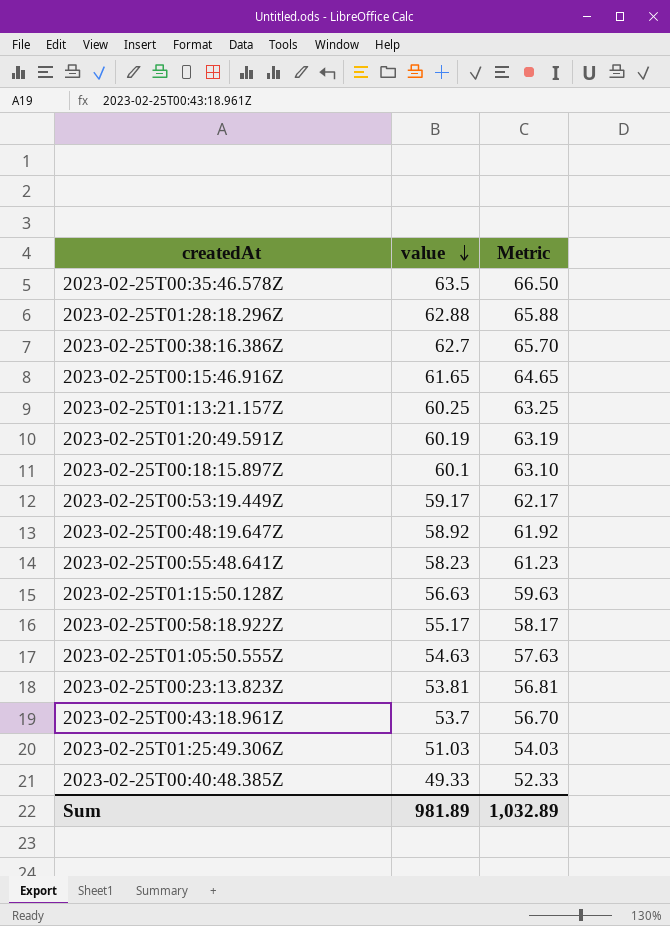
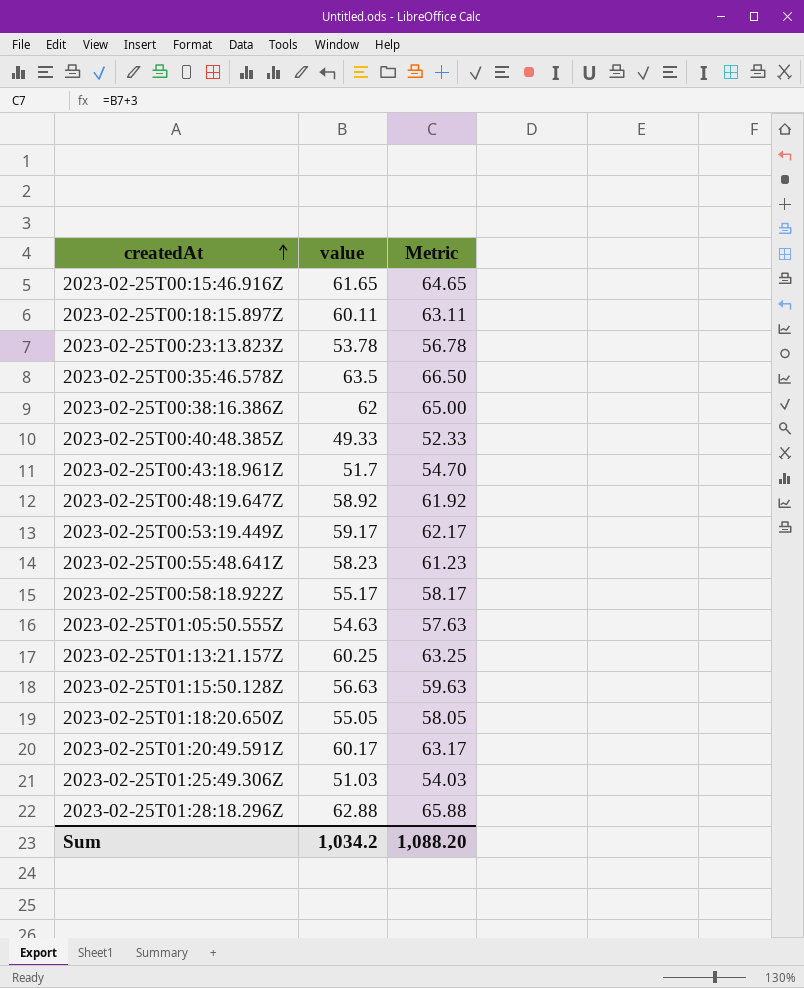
row order: value descending -> createdAt ascending
2023-02-25T00:18:15.897Z | value: 60.1 -> 60.11
2023-02-25T00:18:15.897Z | Metric: 63.10 -> 63.11
2023-02-25T00:23:13.823Z | value: 53.81 -> 53.78
2023-02-25T00:23:13.823Z | Metric: 56.81 -> 56.78
2023-02-25T00:38:16.386Z | value: 62.7 -> 62
2023-02-25T00:38:16.386Z | Metric: 65.70 -> 65.00
2023-02-25T00:43:18.961Z | value: 53.7 -> 51.7
2023-02-25T00:43:18.961Z | Metric: 56.70 -> 54.70
row 2023-02-25T01:18:20.650Z: none -> 55.05 | 58.05
2023-02-25T01:20:49.591Z | value: 60.19 -> 60.17
2023-02-25T01:20:49.591Z | Metric: 63.19 -> 63.17
Sum | value: 981.89 -> 1,034.2
Sum | Metric: 1,032.89 -> 1,088.20

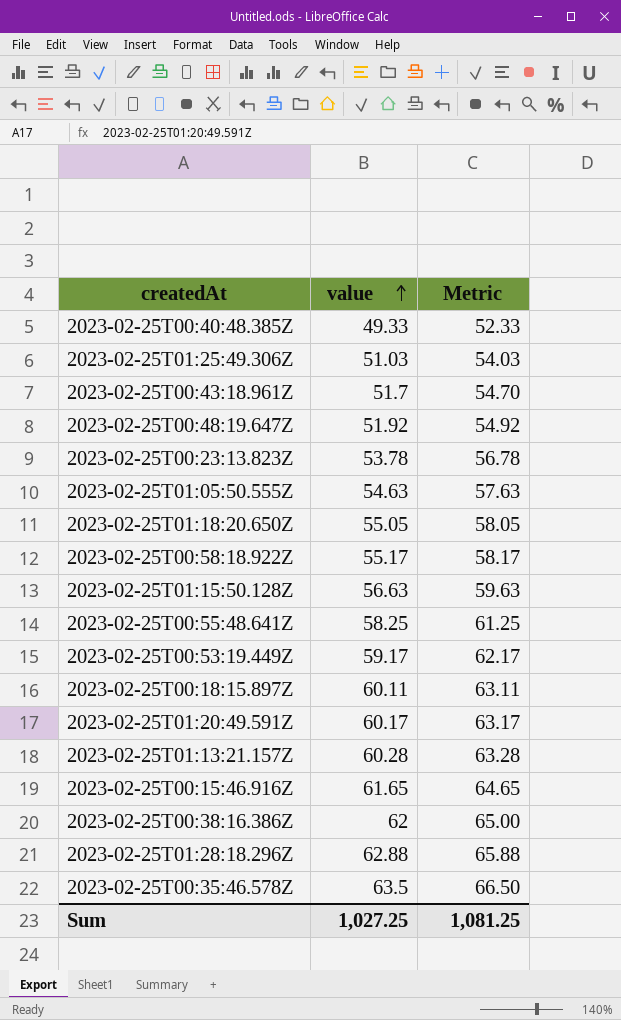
row order: createdAt ascending -> value ascending
2023-02-25T00:48:19.647Z | value: 58.92 -> 51.92
2023-02-25T00:48:19.647Z | Metric: 61.92 -> 54.92
2023-02-25T00:55:48.641Z | value: 58.23 -> 58.25
2023-02-25T00:55:48.641Z | Metric: 61.23 -> 61.25
2023-02-25T01:13:21.157Z | value: 60.25 -> 60.28
2023-02-25T01:13:21.157Z | Metric: 63.25 -> 63.28
Sum | value: 1,034.2 -> 1,027.25
Sum | Metric: 1,088.20 -> 1,081.25

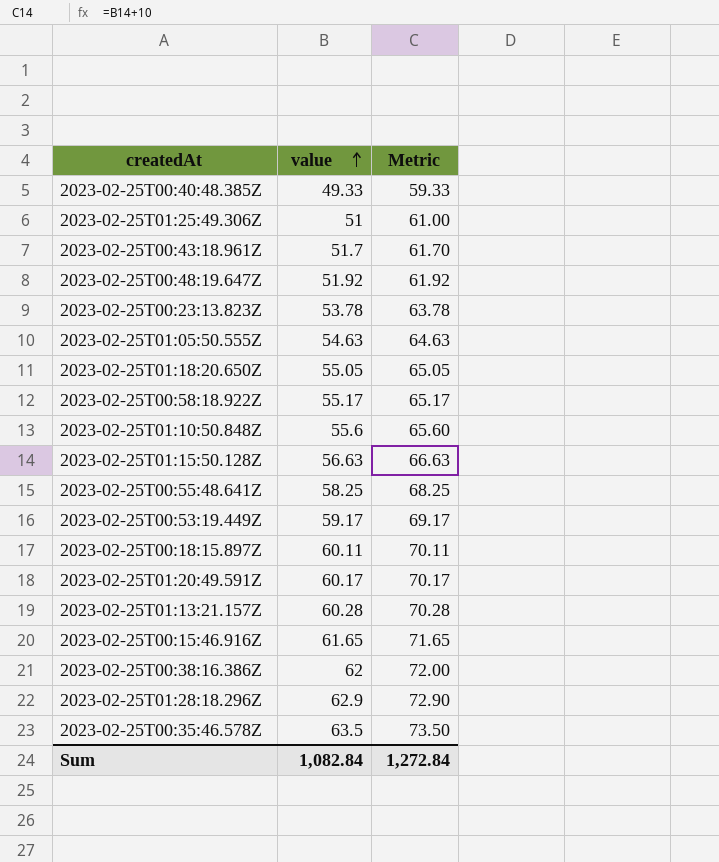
column Metric | formula: [value] + 3 -> [value] + 10
2023-02-25T01:25:49.306Z | value: 51.03 -> 51
row 2023-02-25T01:10:50.848Z: none -> 55.6 | 65.60
2023-02-25T01:28:18.296Z | value: 62.88 -> 62.9
Sum | value: 1,027.25 -> 1,082.84
Sum | Metric: 1,081.25 -> 1,272.84

